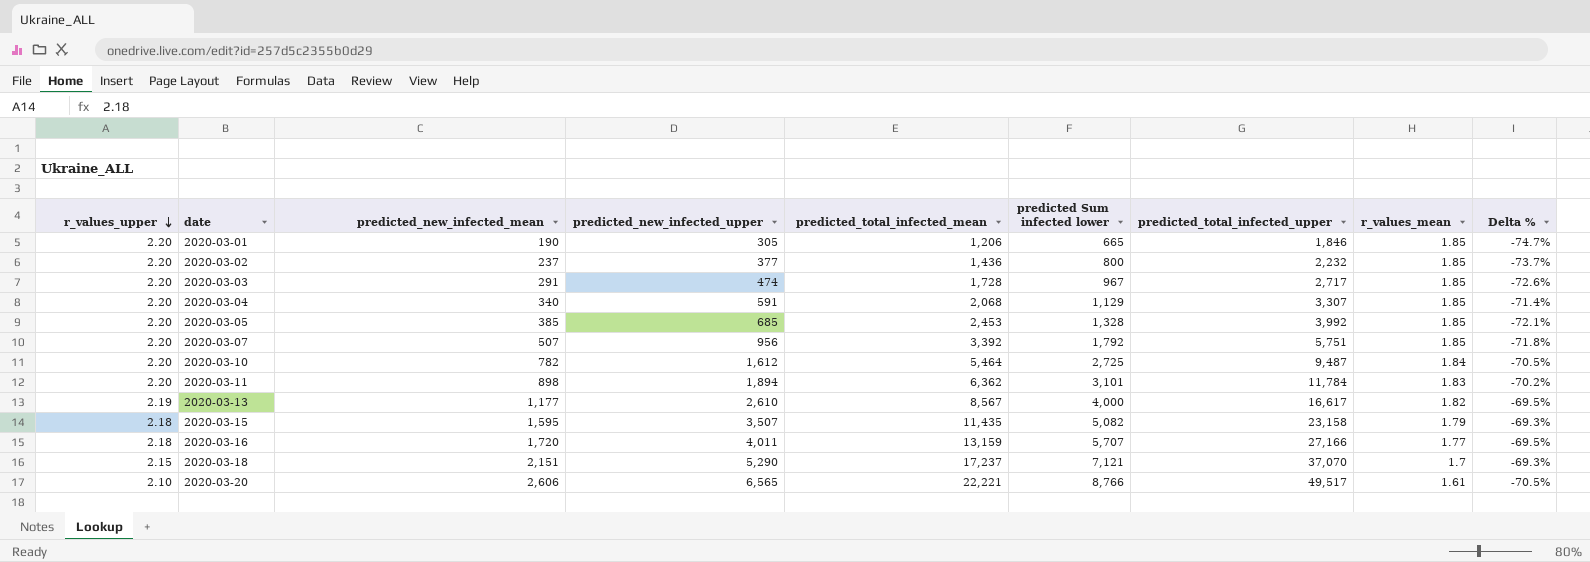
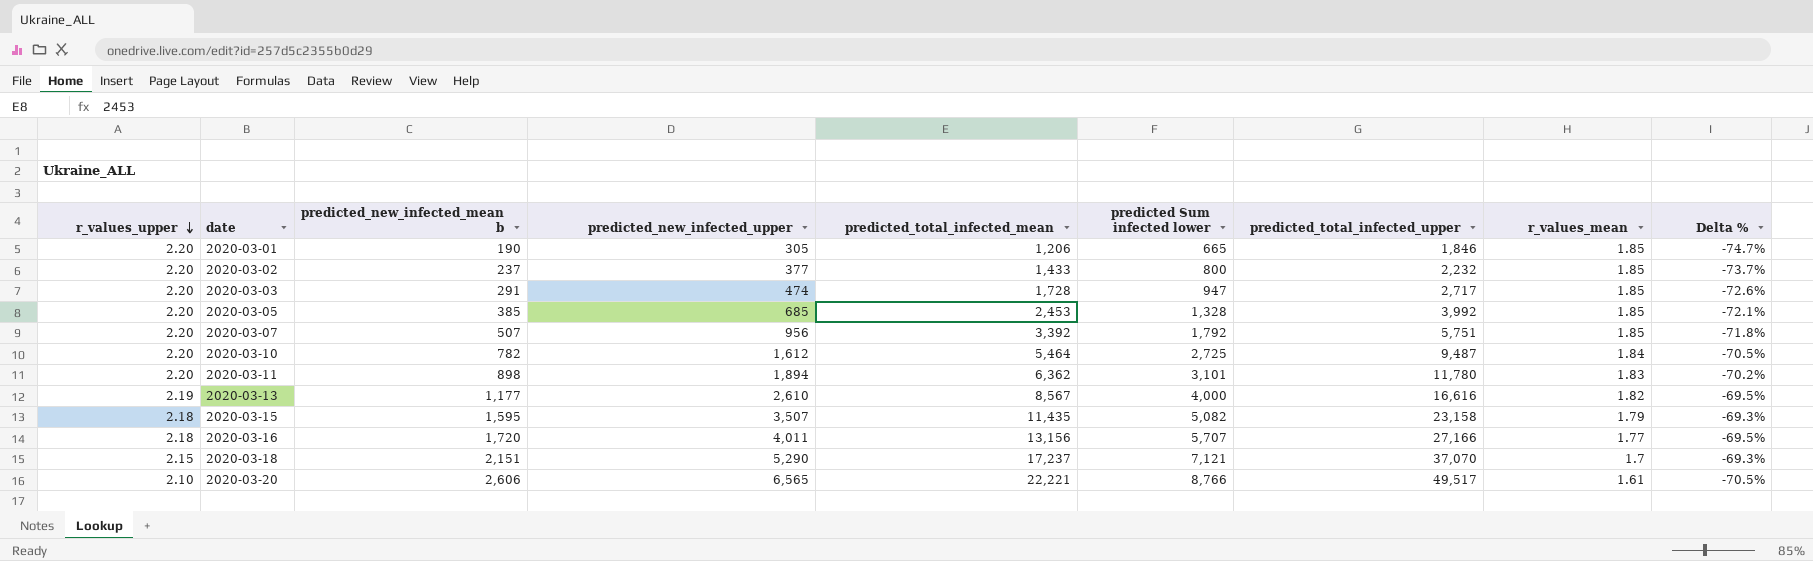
column name: predicted_new_infected_mean -> predicted_new_infected_mean b
row 2020-03-04: 2.20 | 340 | 591 | 2,068 | 1,129 | 3,307 | 1.85 | -71.4% -> none
2020-03-02 | predicted_total_infected_mean: 1,436 -> 1,433
2020-03-03 | predicted Sum infected lower: 967 -> 947
2020-03-11 | predicted_total_infected_upper: 11,784 -> 11,780
2020-03-13 | predicted_total_infected_upper: 16,617 -> 16,616
2020-03-16 | predicted_total_infected_mean: 13,159 -> 13,156

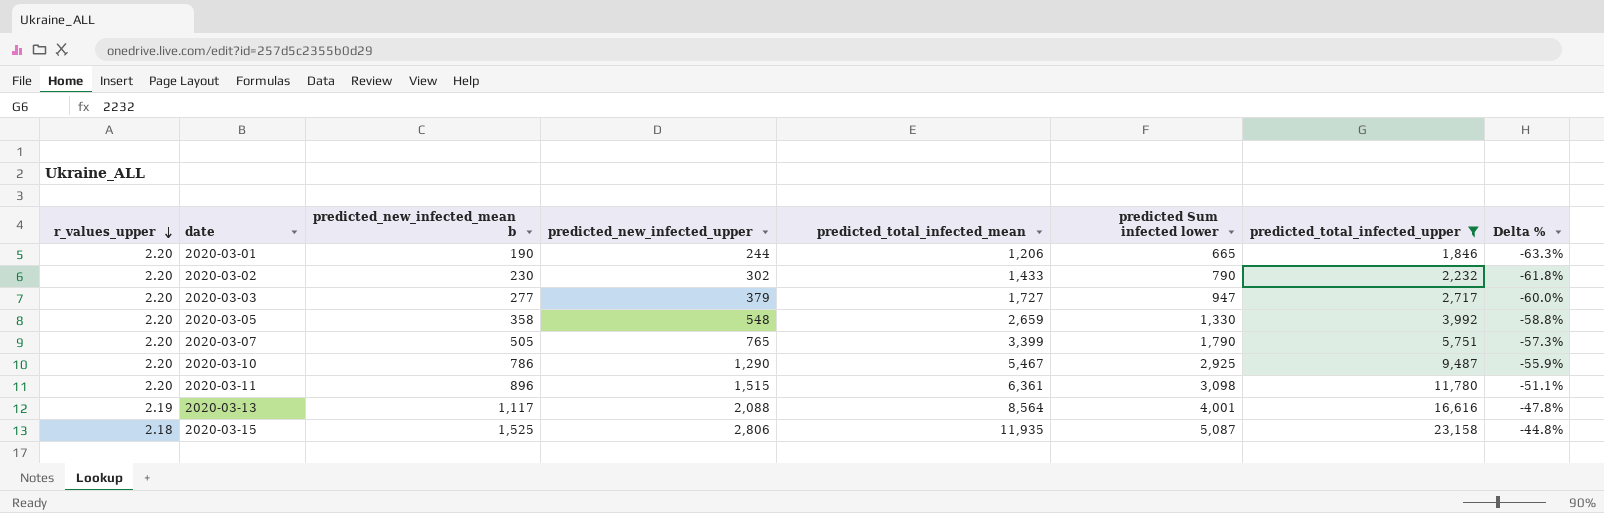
filter: none -> predicted_total_infected_upper <= 23,158
column r_values_mean | position: 8 -> none
column Delta % | formula: ([predicted_new_infected_upper] - [predicted_total_infected_mean]) / [predicted_total_infected_mean] -> ([predicted_new_infected_upper] - [predicted Sum infected lower]) / [predicted Sum infected lower]
2020-03-01 | predicted_new_infected_upper: 305 -> 244
2020-03-02 | predicted_new_infected_mean b: 237 -> 230
2020-03-02 | predicted_new_infected_upper: 377 -> 302
2020-03-02 | predicted Sum infected lower: 800 -> 790
2020-03-03 | predicted_new_infected_mean b: 291 -> 277
2020-03-03 | predicted_new_infected_upper: 474 -> 379
2020-03-03 | predicted_total_infected_mean: 1,728 -> 1,727
2020-03-05 | predicted_new_infected_mean b: 385 -> 358
2020-03-05 | predicted_new_infected_upper: 685 -> 548
2020-03-05 | predicted_total_infected_mean: 2,453 -> 2,659
2020-03-05 | predicted Sum infected lower: 1,328 -> 1,330
2020-03-07 | predicted_new_infected_mean b: 507 -> 505
2020-03-07 | predicted_new_infected_upper: 956 -> 765
2020-03-07 | predicted_total_infected_mean: 3,392 -> 3,399
2020-03-07 | predicted Sum infected lower: 1,792 -> 1,790
2020-03-10 | predicted_new_infected_mean b: 782 -> 786
2020-03-10 | predicted_new_infected_upper: 1,612 -> 1,290
2020-03-10 | predicted_total_infected_mean: 5,464 -> 5,467
2020-03-10 | predicted Sum infected lower: 2,725 -> 2,925
2020-03-11 | predicted_new_infected_mean b: 898 -> 896
2020-03-11 | predicted_new_infected_upper: 1,894 -> 1,515
2020-03-11 | predicted_total_infected_mean: 6,362 -> 6,361
2020-03-11 | predicted Sum infected lower: 3,101 -> 3,098
2020-03-13 | predicted_new_infected_mean b: 1,177 -> 1,117
2020-03-13 | predicted_new_infected_upper: 2,610 -> 2,088
2020-03-13 | predicted_total_infected_mean: 8,567 -> 8,564
2020-03-13 | predicted Sum infected lower: 4,000 -> 4,001
2020-03-15 | predicted_new_infected_mean b: 1,595 -> 1,525
2020-03-15 | predicted_new_infected_upper: 3,507 -> 2,806
2020-03-15 | predicted_total_infected_mean: 11,435 -> 11,935
2020-03-15 | predicted Sum infected lower: 5,082 -> 5,087

